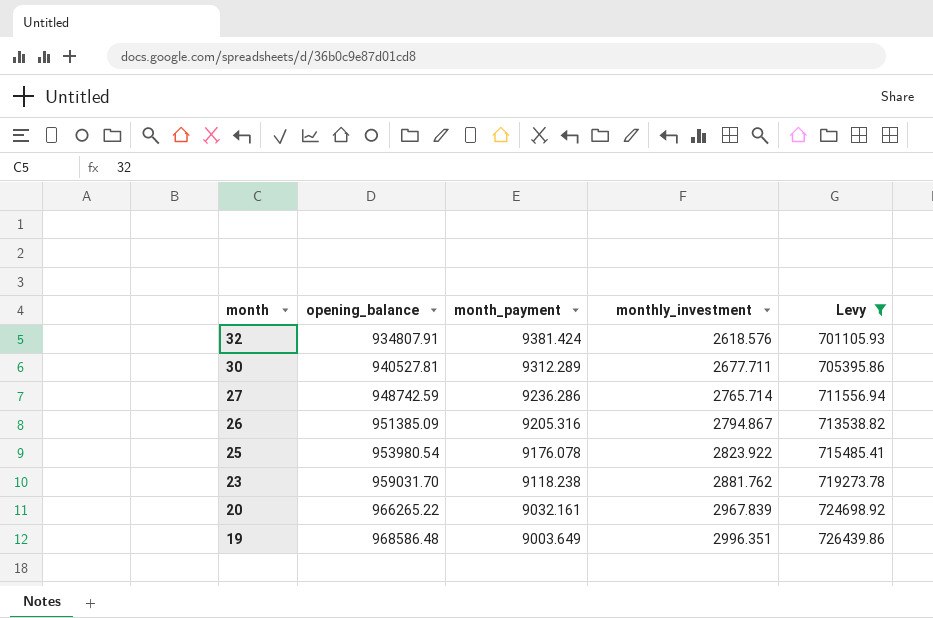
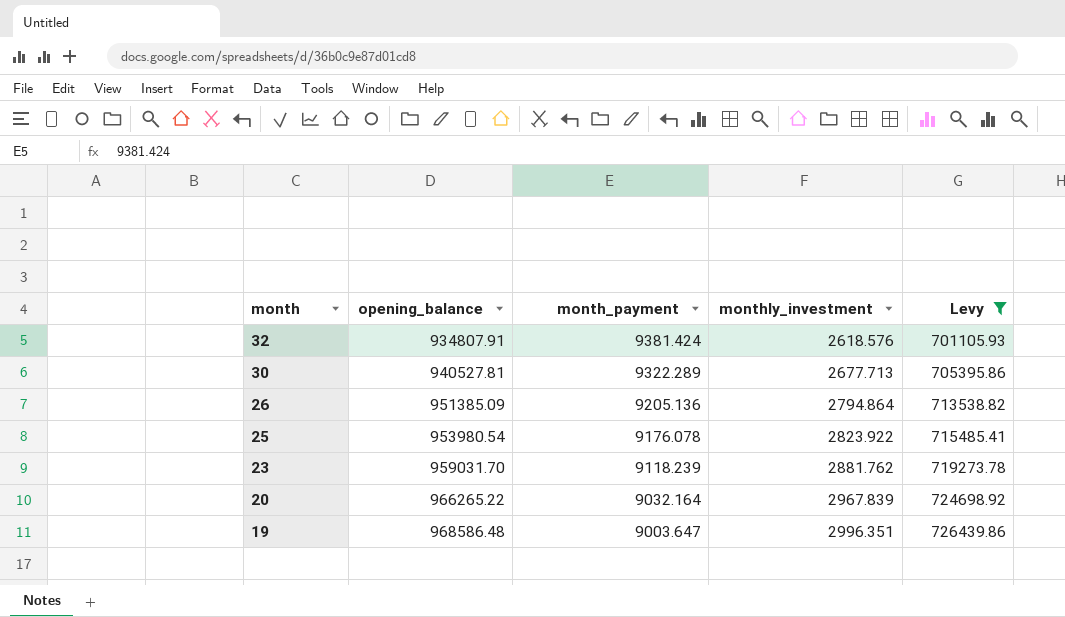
row 27: 948742.59 | 9236.286 | 2765.714 | 711556.94 -> none
30 | month_payment: 9312.289 -> 9322.289
30 | monthly_investment: 2677.711 -> 2677.713
26 | month_payment: 9205.316 -> 9205.136
26 | monthly_investment: 2794.867 -> 2794.864
23 | month_payment: 9118.238 -> 9118.239
20 | month_payment: 9032.161 -> 9032.164
19 | month_payment: 9003.649 -> 9003.647

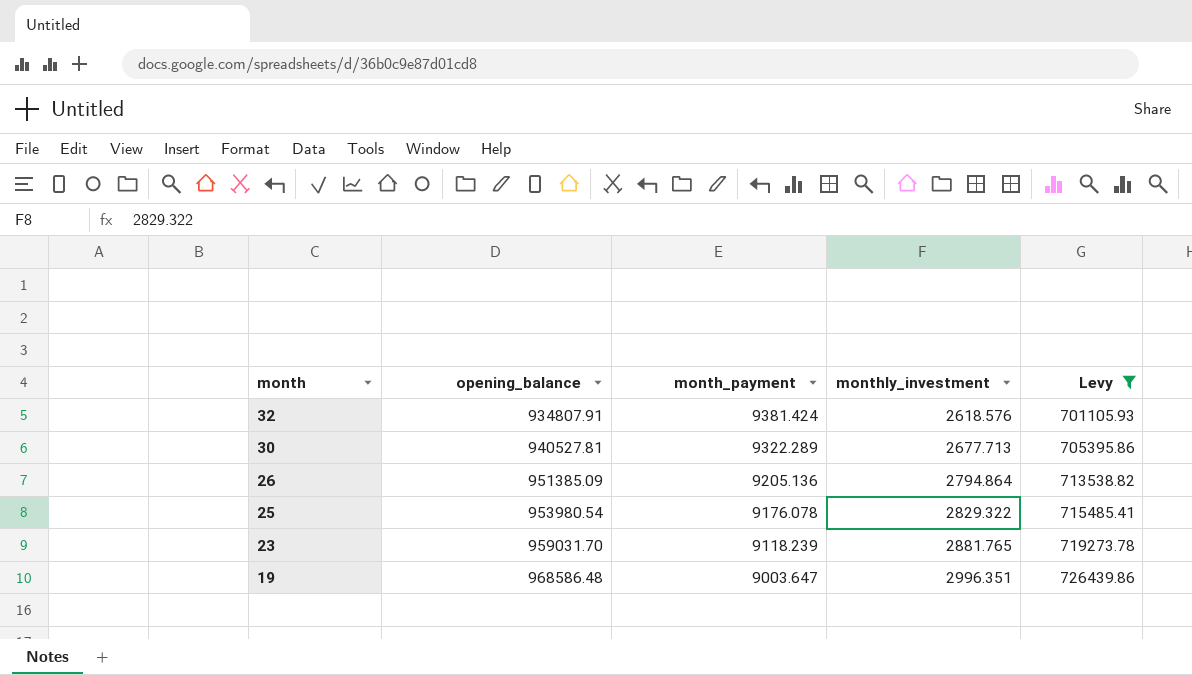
row 20: 966265.22 | 9032.164 | 2967.839 | 724698.92 -> none
25 | monthly_investment: 2823.922 -> 2829.322
23 | monthly_investment: 2881.762 -> 2881.765

